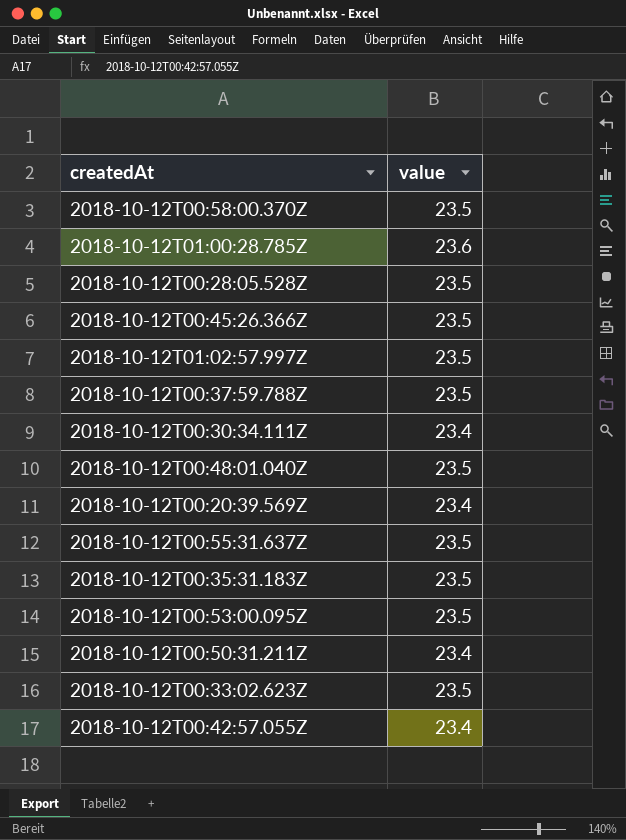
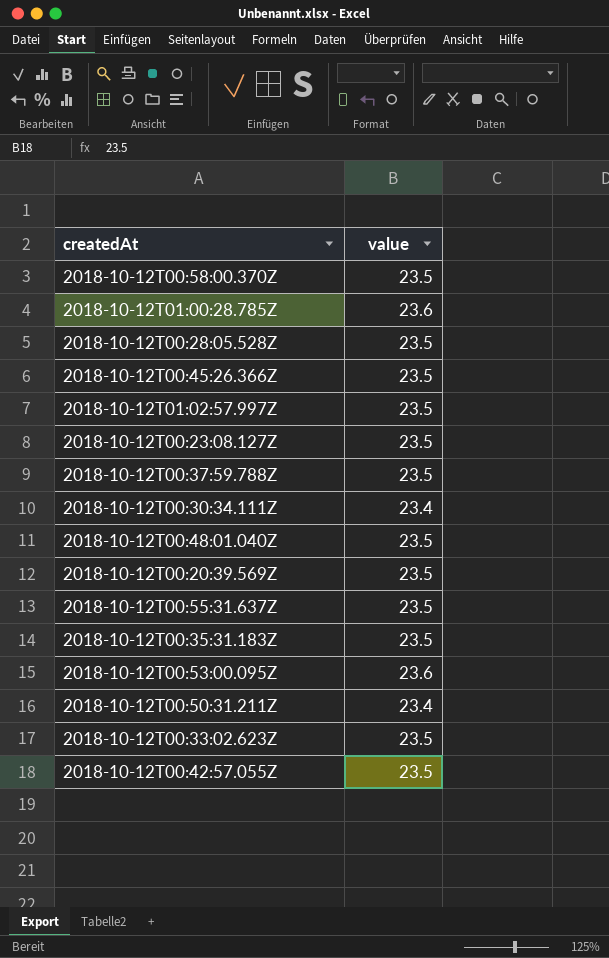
row 2018-10-12T00:23:08.127Z: none -> 23.5
2018-10-12T00:20:39.569Z | value: 23.4 -> 23.5
2018-10-12T00:53:00.095Z | value: 23.5 -> 23.6
2018-10-12T00:42:57.055Z | value: 23.4 -> 23.5

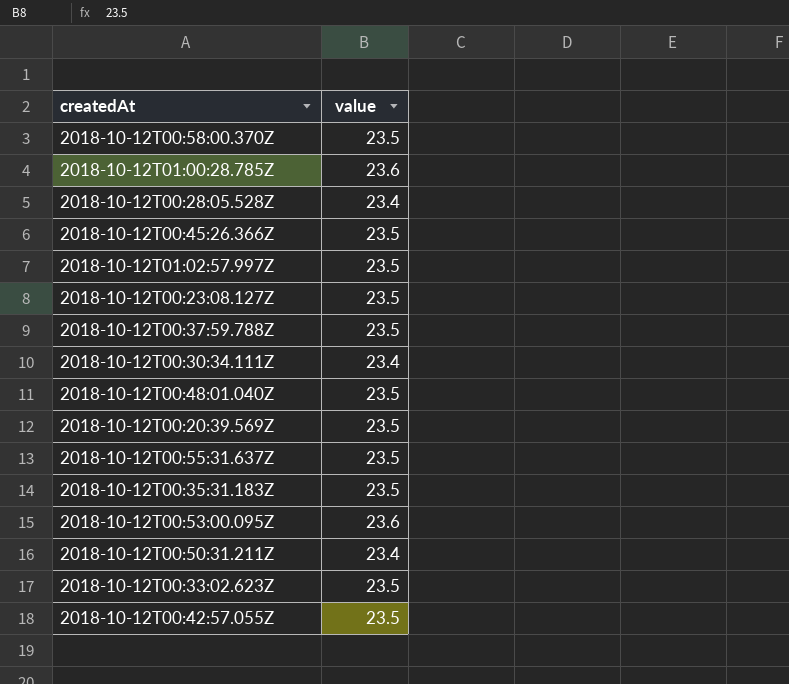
2018-10-12T00:28:05.528Z | value: 23.5 -> 23.4

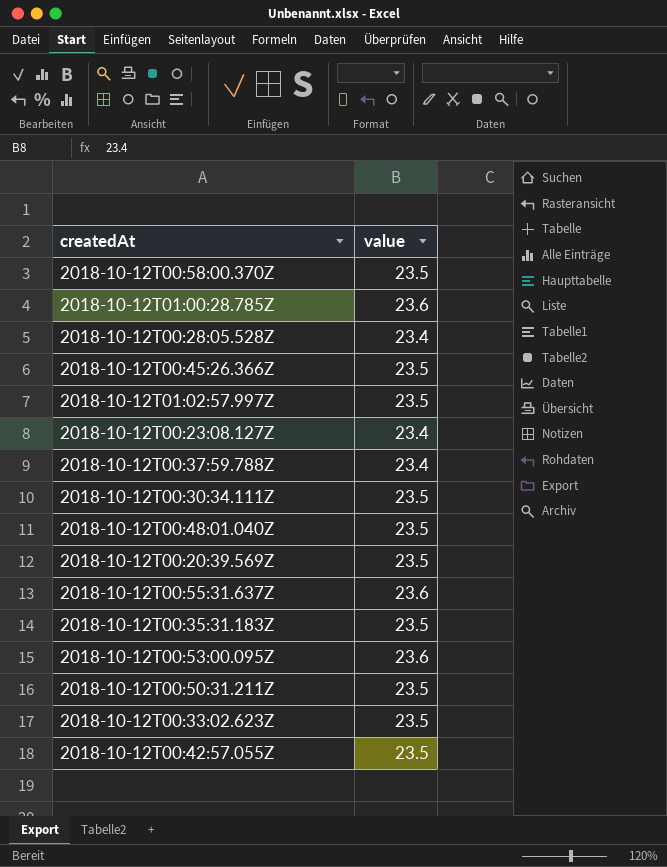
2018-10-12T00:23:08.127Z | value: 23.5 -> 23.4
2018-10-12T00:37:59.788Z | value: 23.5 -> 23.4
2018-10-12T00:30:34.111Z | value: 23.4 -> 23.5
2018-10-12T00:55:31.637Z | value: 23.5 -> 23.6
2018-10-12T00:50:31.211Z | value: 23.4 -> 23.5

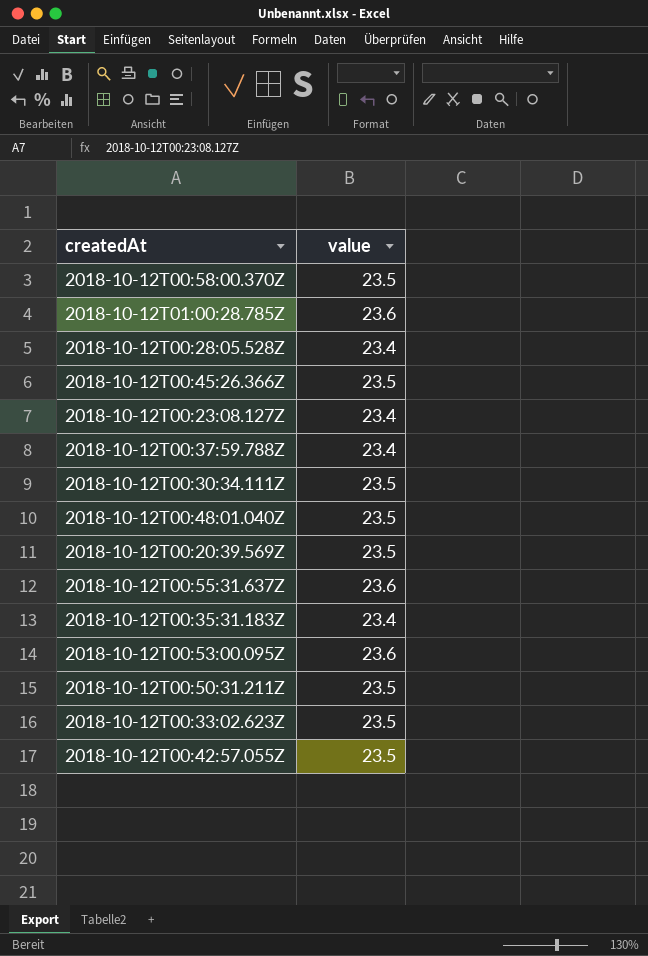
row 2018-10-12T01:02:57.997Z: 23.5 -> none
2018-10-12T00:35:31.183Z | value: 23.5 -> 23.4

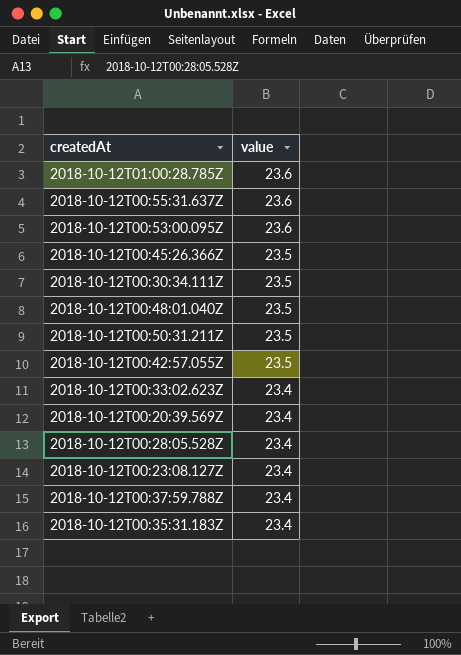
row order: none -> value descending
row 2018-10-12T00:58:00.370Z: 23.5 -> none
2018-10-12T00:33:02.623Z | value: 23.5 -> 23.4
2018-10-12T00:20:39.569Z | value: 23.5 -> 23.4

